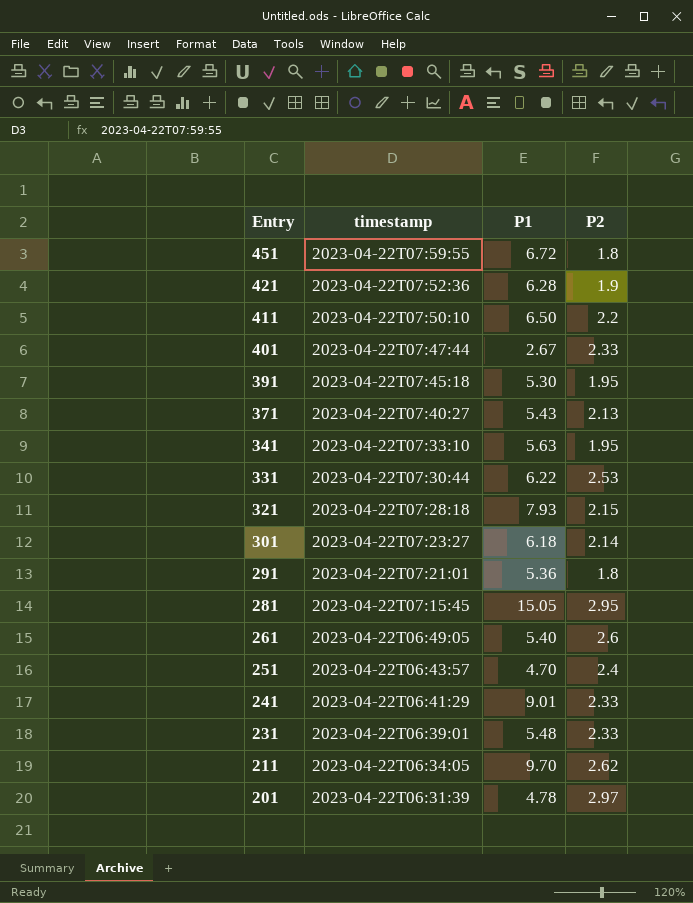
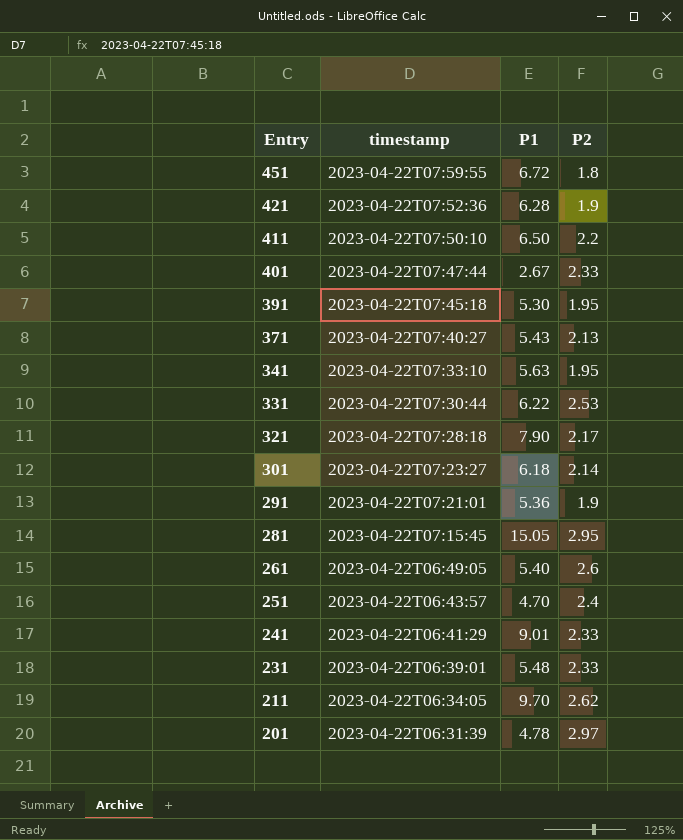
321 | P1: 7.93 -> 7.90
321 | P2: 2.15 -> 2.17
291 | P2: 1.8 -> 1.9

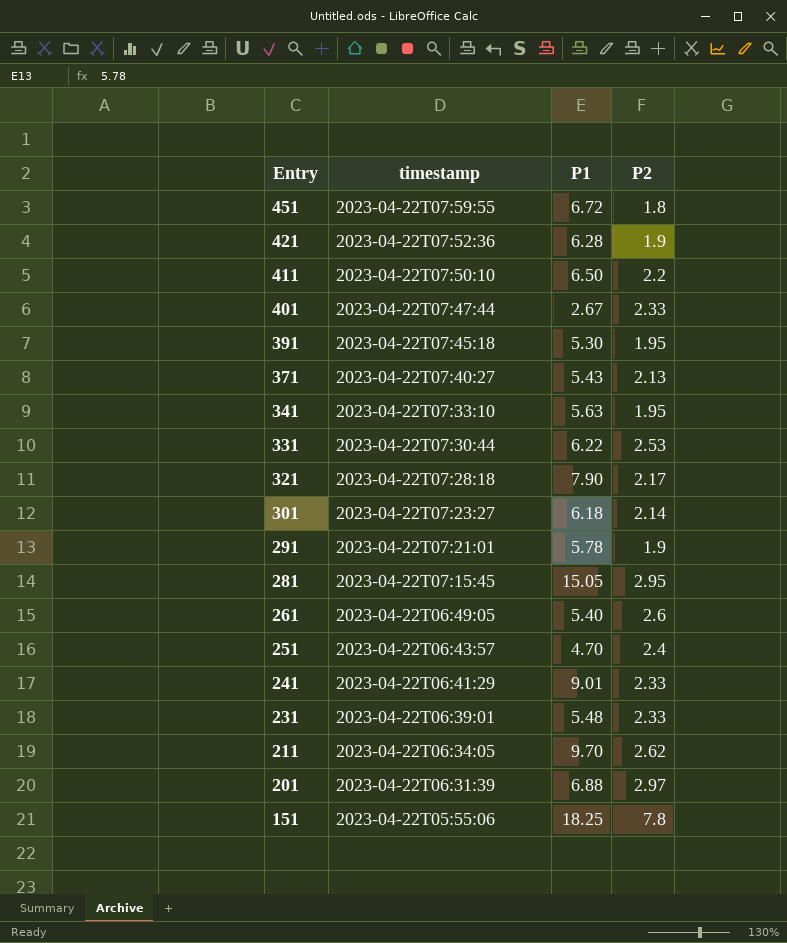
291 | P1: 5.36 -> 5.78
201 | P1: 4.78 -> 6.88
row 151: none -> 2023-04-22T05:55:06 | 18.25 | 7.8

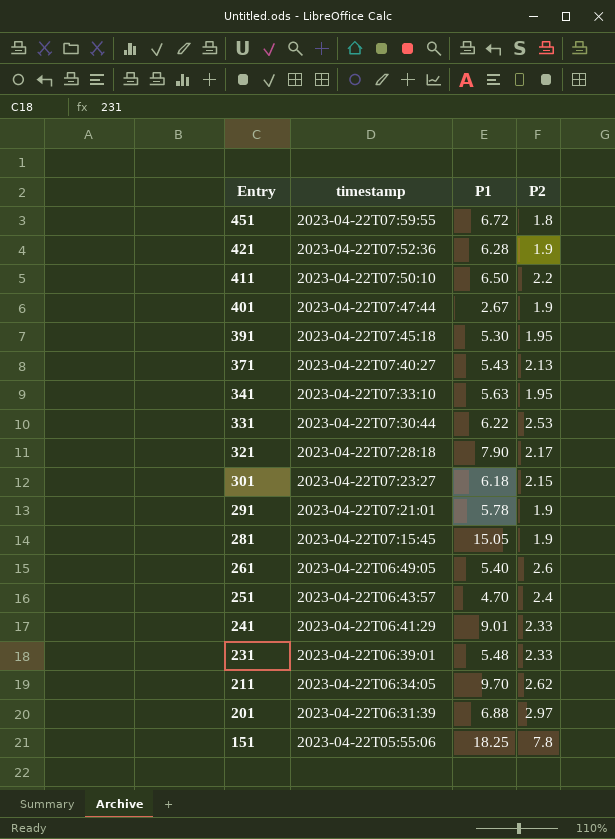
401 | P2: 2.33 -> 1.9
301 | P2: 2.14 -> 2.15
281 | P2: 2.95 -> 1.9

